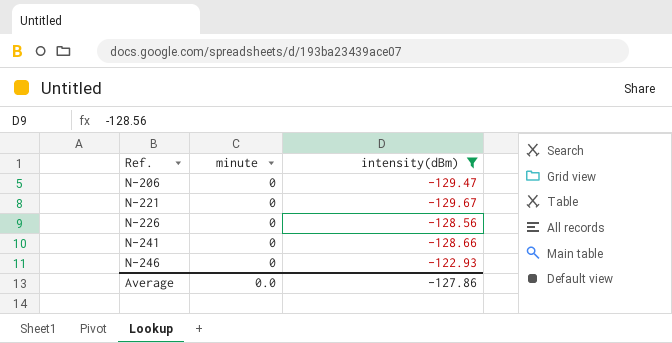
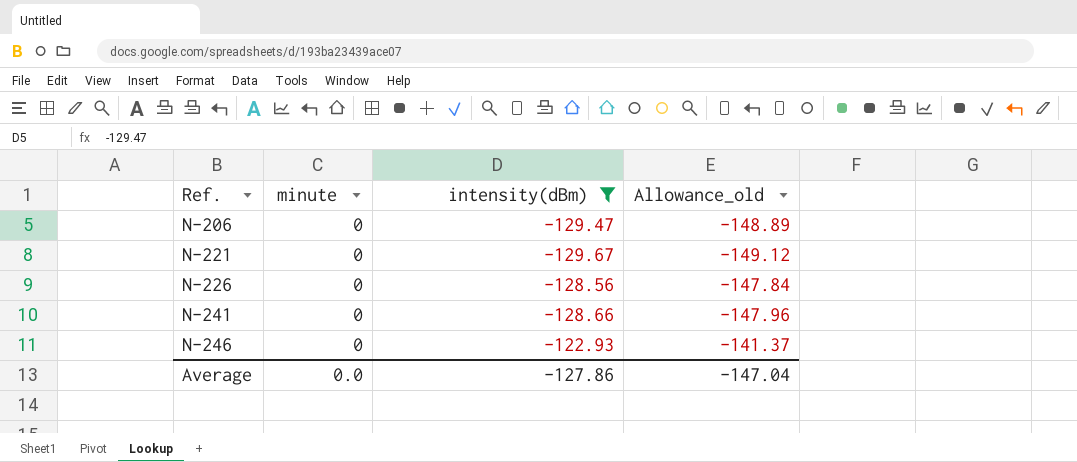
column Allowance_old | formula: none -> [intensity(dBm)] * 1.15

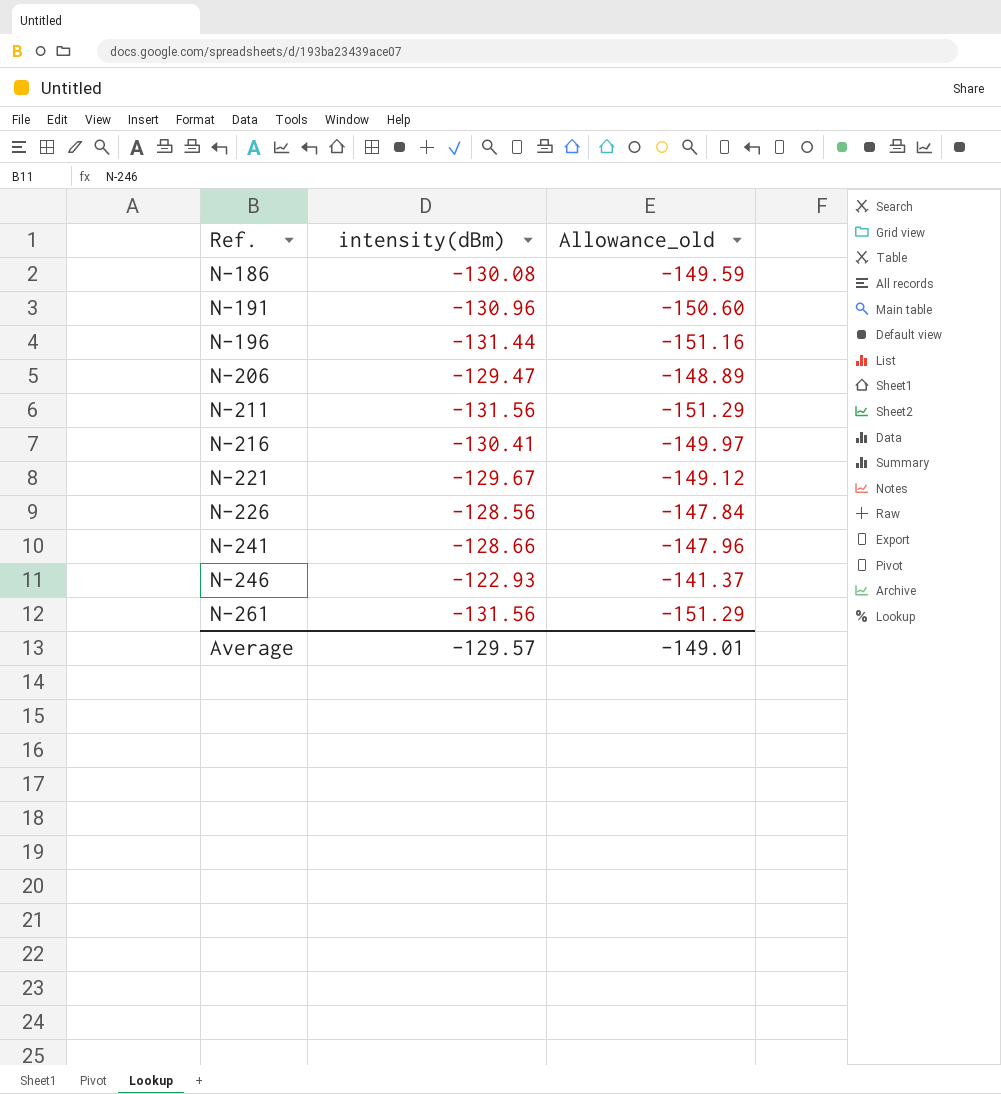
filter: intensity(dBm) >= -129.67 -> none
column minute | position: 2 -> none
Average | intensity(dBm): -127.86 -> -129.57
Average | Allowance_old: -147.04 -> -149.01

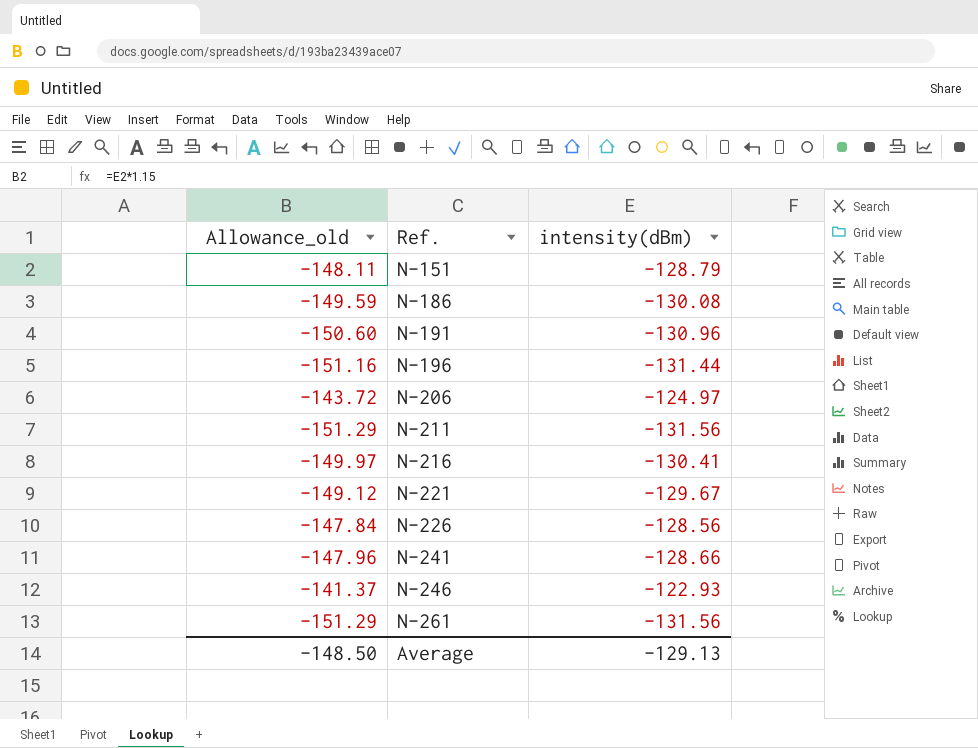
column Allowance_old | position: 3 -> 1
row N-151: none -> -148.11 | -128.79
N-206 | Allowance_old: -148.89 -> -143.72
N-206 | intensity(dBm): -129.47 -> -124.97
Average | Allowance_old: -149.01 -> -148.50
Average | intensity(dBm): -129.57 -> -129.13

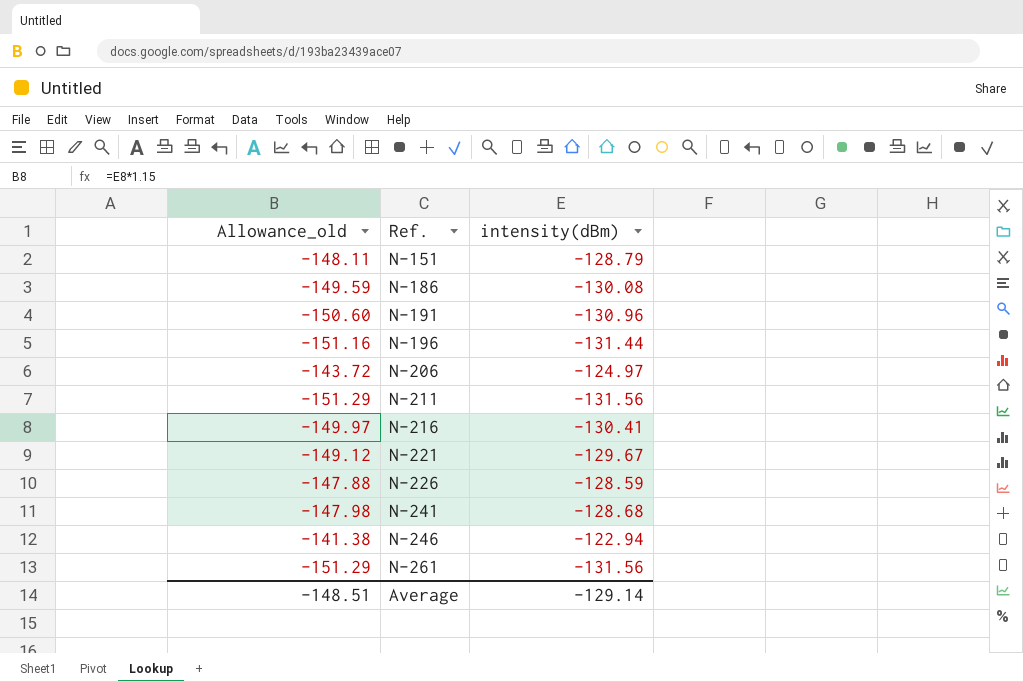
N-226 | Allowance_old: -147.84 -> -147.88
N-226 | intensity(dBm): -128.56 -> -128.59
N-241 | Allowance_old: -147.96 -> -147.98
N-241 | intensity(dBm): -128.66 -> -128.68
N-246 | Allowance_old: -141.37 -> -141.38
N-246 | intensity(dBm): -122.93 -> -122.94
Average | Allowance_old: -148.50 -> -148.51
Average | intensity(dBm): -129.13 -> -129.14

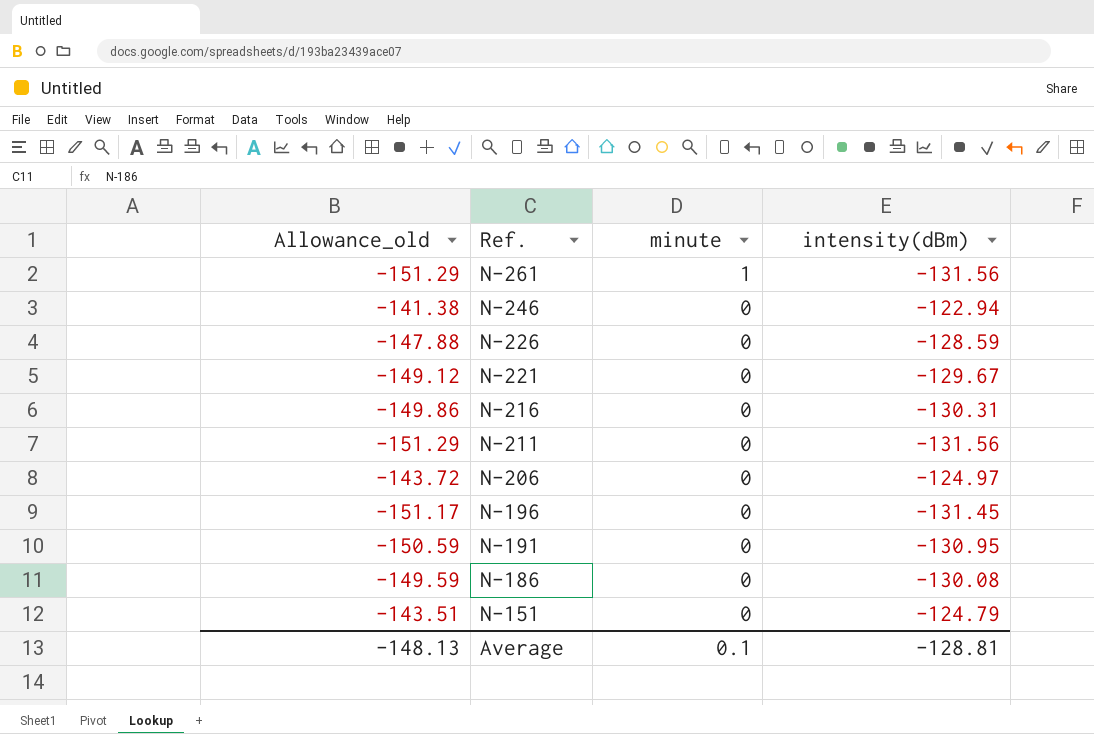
row order: Ref. ascending -> Ref. descending
column minute | position: none -> 3
row N-241: -147.98 | -128.68 -> none
N-216 | Allowance_old: -149.97 -> -149.86
N-216 | intensity(dBm): -130.41 -> -130.31
N-196 | Allowance_old: -151.16 -> -151.17
N-196 | intensity(dBm): -131.44 -> -131.45
N-191 | Allowance_old: -150.60 -> -150.59
N-191 | intensity(dBm): -130.96 -> -130.95
N-151 | Allowance_old: -148.11 -> -143.51
N-151 | intensity(dBm): -128.79 -> -124.79
Average | Allowance_old: -148.51 -> -148.13
Average | intensity(dBm): -129.14 -> -128.81

